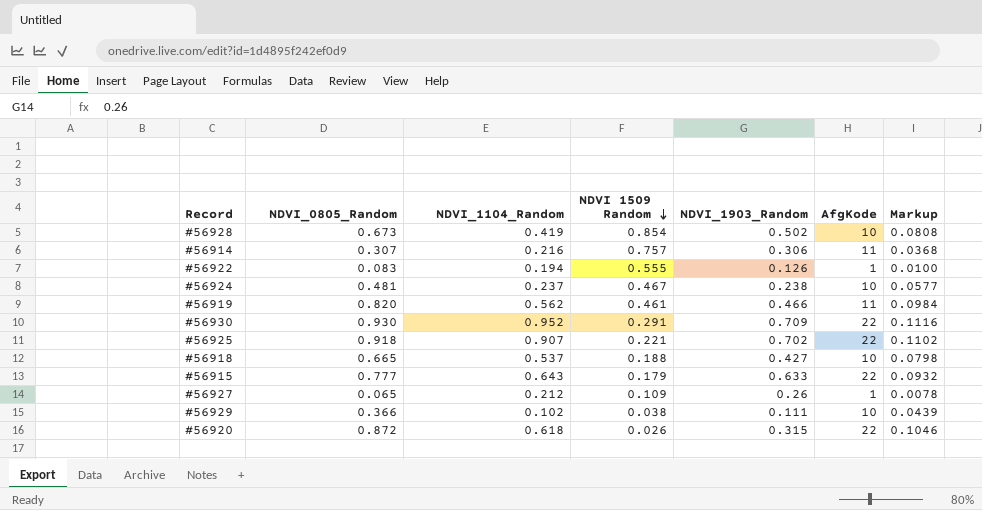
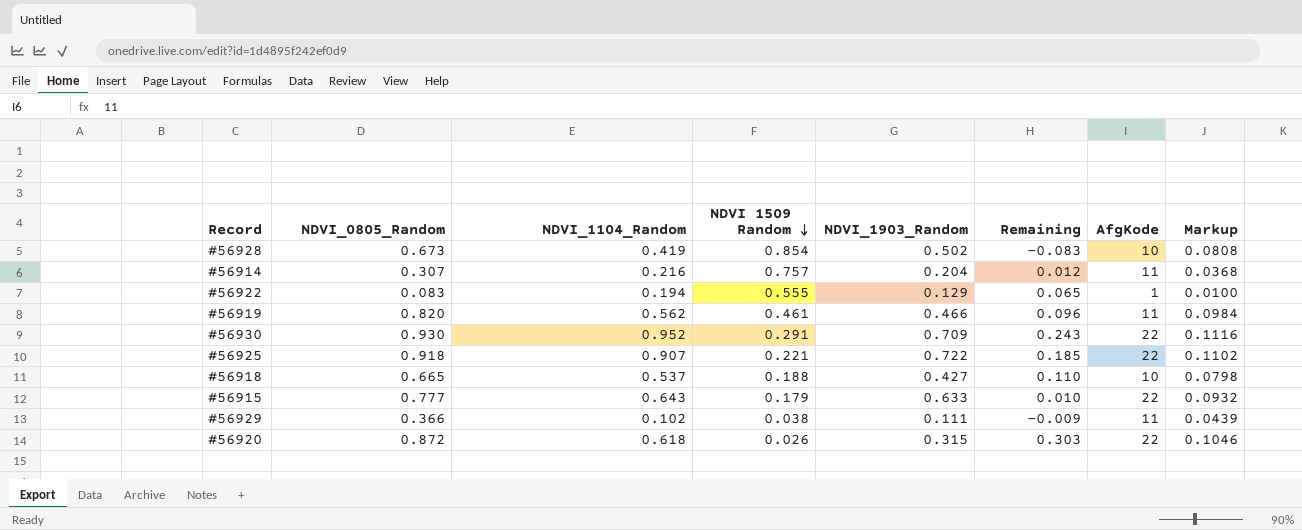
column Remaining | formula: none -> [NDVI_1104_Random] - [NDVI_1903_Random]
row #56924: 0.481 | 0.237 | 0.467 | 0.238 | 10 | 0.0577 -> none
row #56927: 0.065 | 0.212 | 0.109 | 0.26 | 1 | 0.0078 -> none
#56914 | NDVI_1903_Random: 0.306 -> 0.204
#56922 | NDVI_1903_Random: 0.126 -> 0.129
#56925 | NDVI_1903_Random: 0.702 -> 0.722
#56929 | AfgKode: 10 -> 11

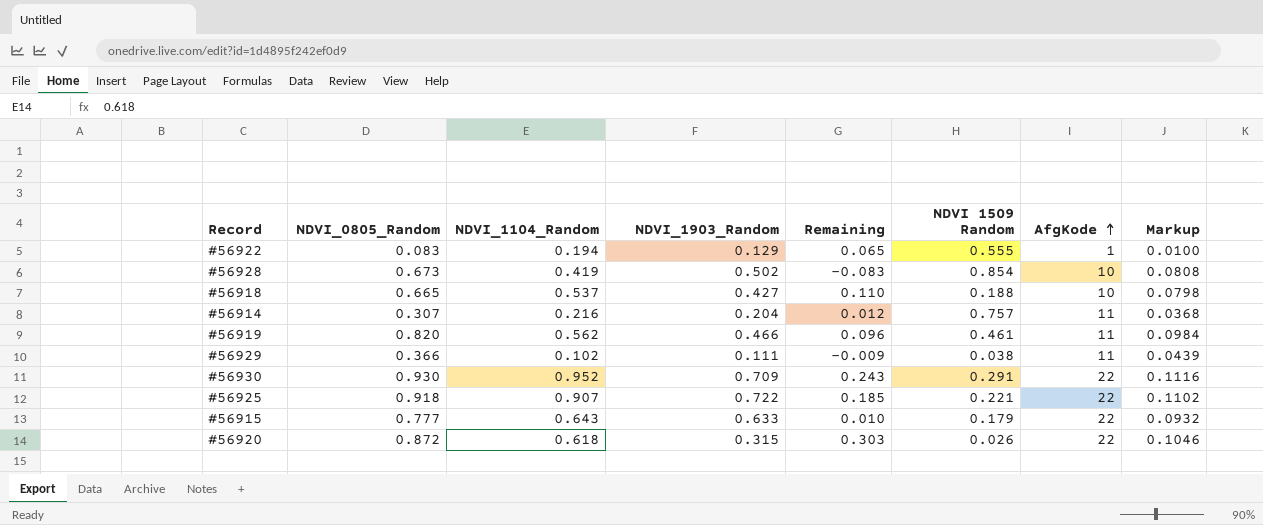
row order: NDVI 1509 Random descending -> AfgKode ascending
column NDVI 1509 Random | position: 4 -> 6

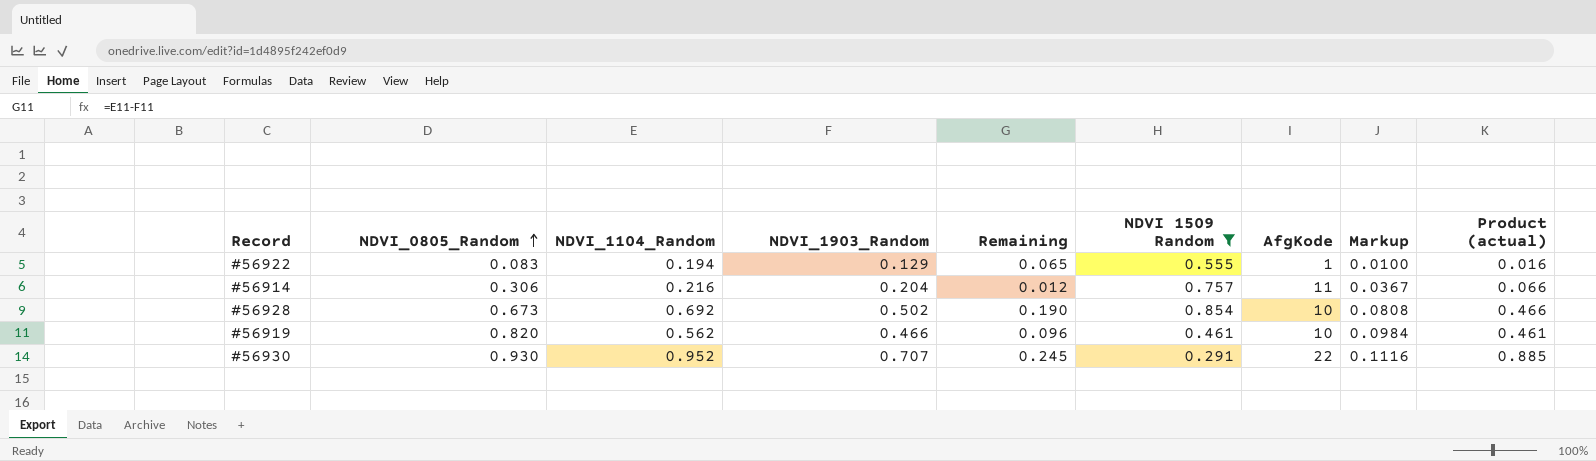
filter: none -> NDVI 1509 Random >= 0.291
row order: AfgKode ascending -> NDVI_0805_Random ascending
column Product (actual) | formula: none -> [NDVI_0805_Random] * [NDVI_1104_Random]
#56914 | NDVI_0805_Random: 0.307 -> 0.306
#56914 | Markup: 0.0368 -> 0.0367
#56928 | NDVI_1104_Random: 0.419 -> 0.692
#56928 | Remaining: -0.083 -> 0.190
#56919 | AfgKode: 11 -> 10
#56930 | NDVI_1903_Random: 0.709 -> 0.707
#56930 | Remaining: 0.243 -> 0.245

